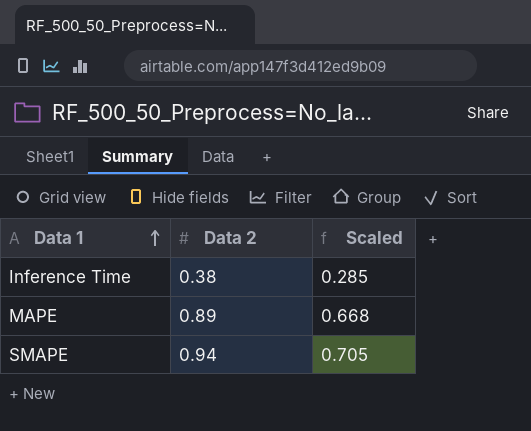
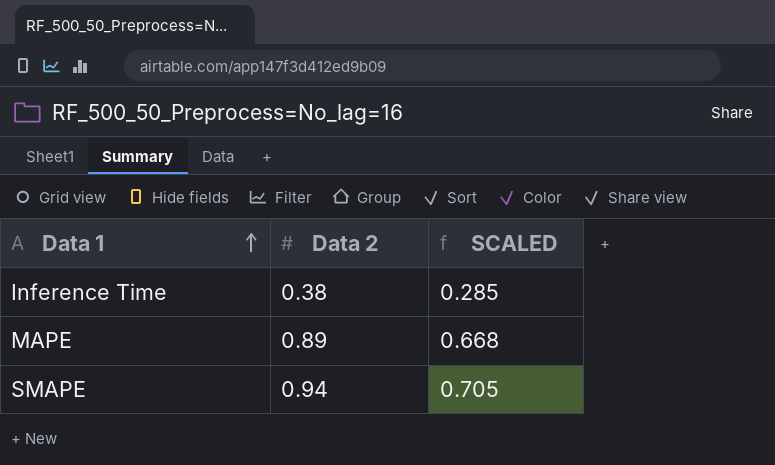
column name: Scaled -> SCALED

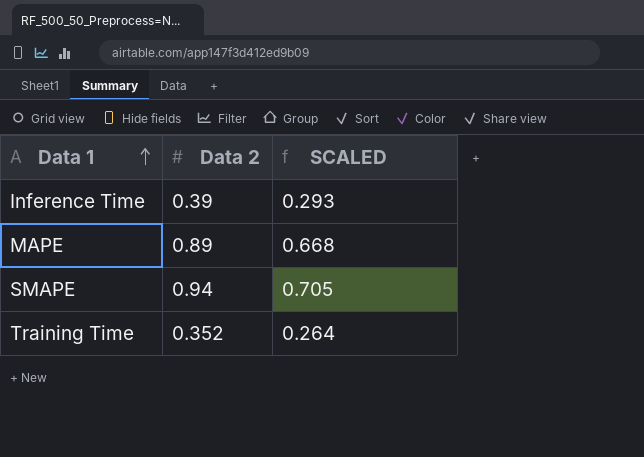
Inference Time | Data 2: 0.38 -> 0.39
Inference Time | SCALED: 0.285 -> 0.293
row Training Time: none -> 0.352 | 0.264

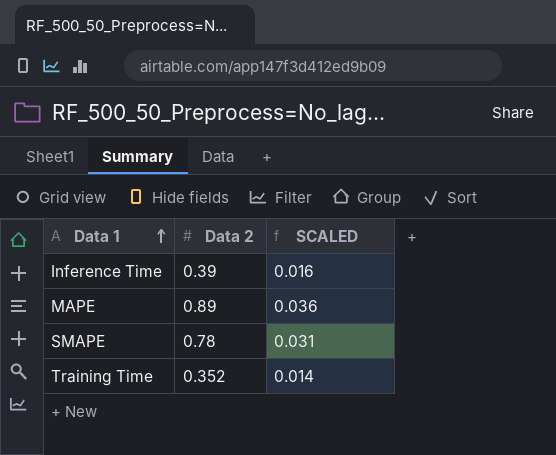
column SCALED | formula: [Data 2] * 0.75 -> [Data 2] * 0.04
SMAPE | Data 2: 0.94 -> 0.78

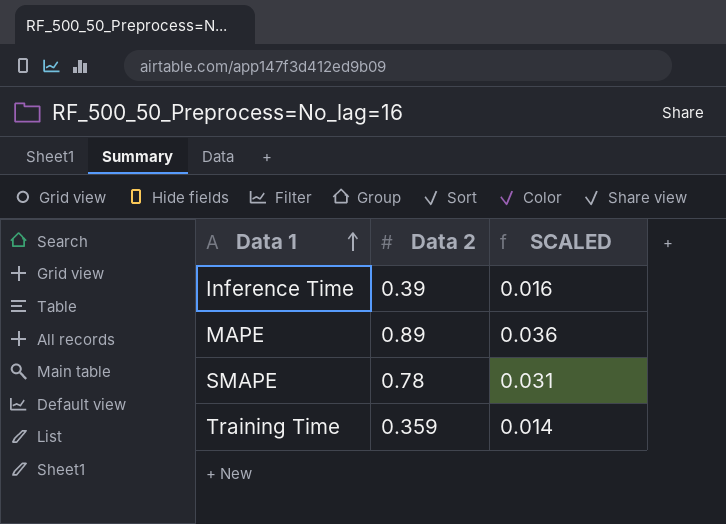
Training Time | Data 2: 0.352 -> 0.359

